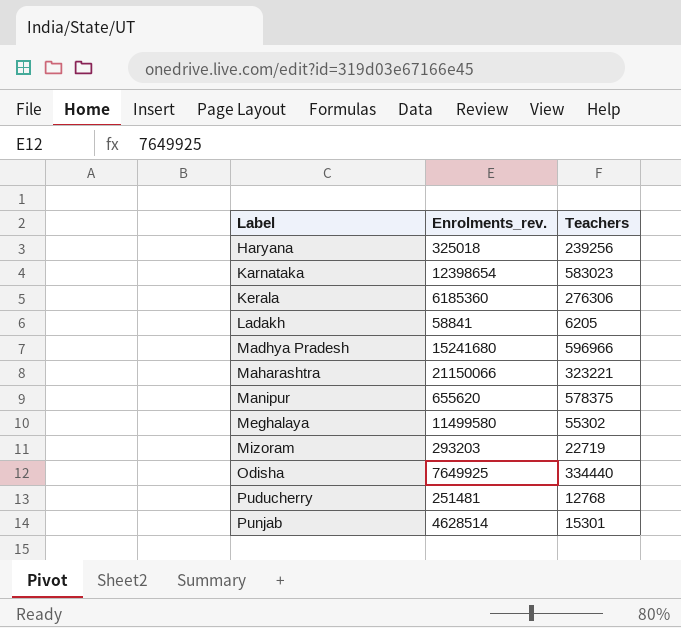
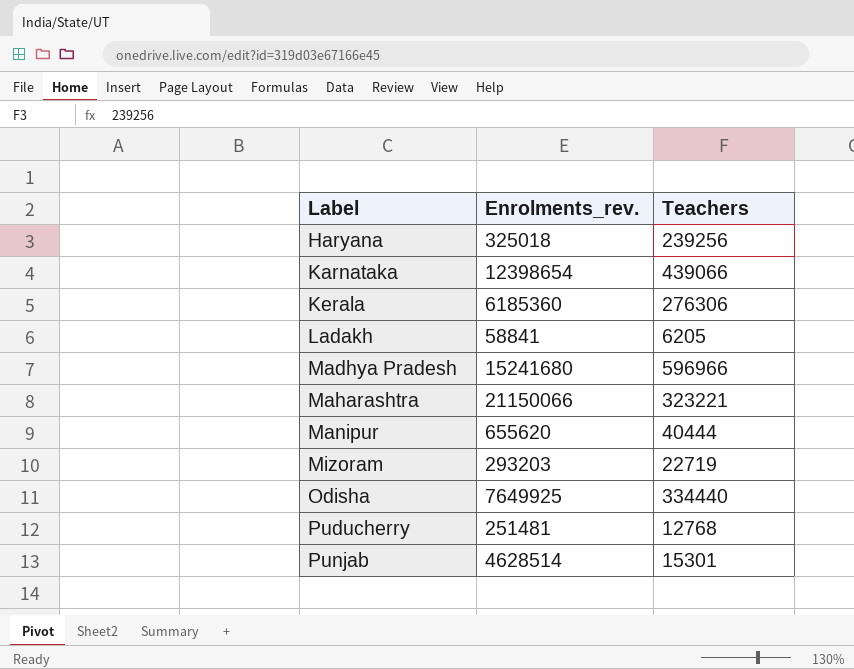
row Meghalaya: 11499580 | 55302 -> none
Karnataka | Teachers: 583023 -> 439066
Manipur | Teachers: 578375 -> 40444

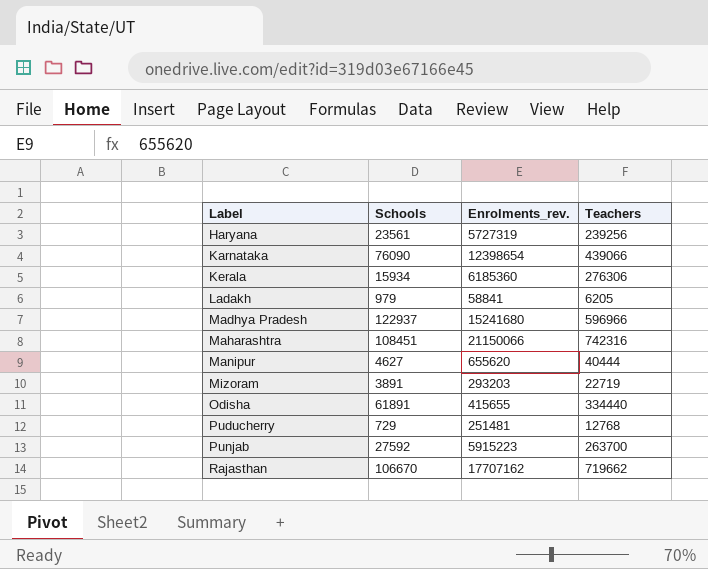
column Schools | position: none -> 2
Haryana | Enrolments_rev.: 325018 -> 5727319
Maharashtra | Teachers: 323221 -> 742316
Odisha | Enrolments_rev.: 7649925 -> 415655
Punjab | Enrolments_rev.: 4628514 -> 5915223
Punjab | Teachers: 15301 -> 263700
row Rajasthan: none -> 106670 | 17707162 | 719662

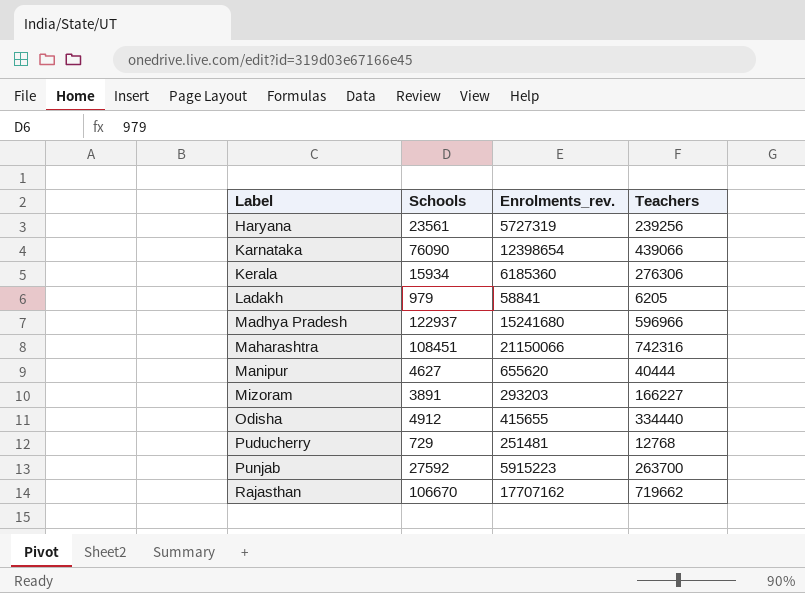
Mizoram | Teachers: 22719 -> 166227
Odisha | Schools: 61891 -> 4912

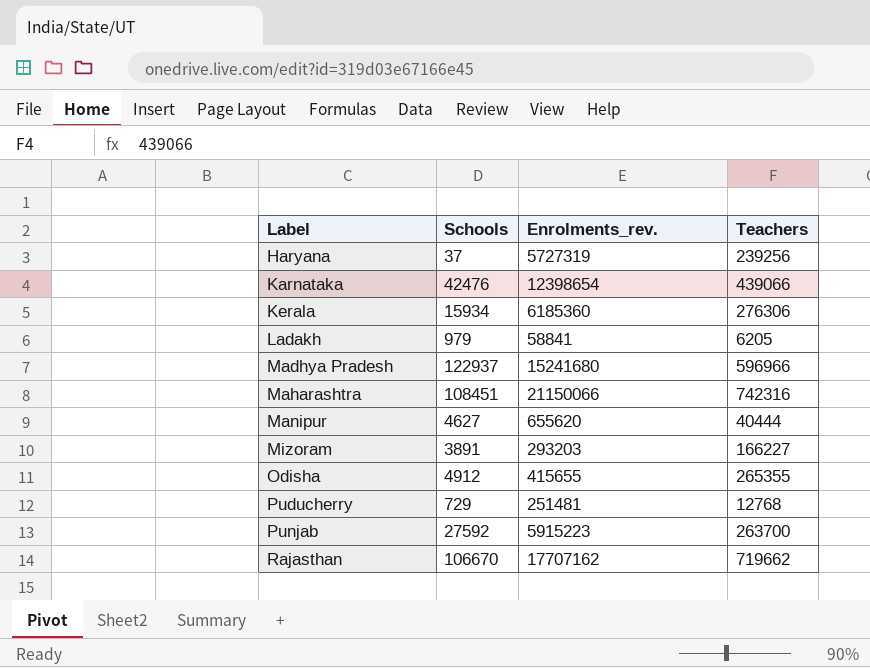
Haryana | Schools: 23561 -> 37
Karnataka | Schools: 76090 -> 42476
Odisha | Teachers: 334440 -> 265355

